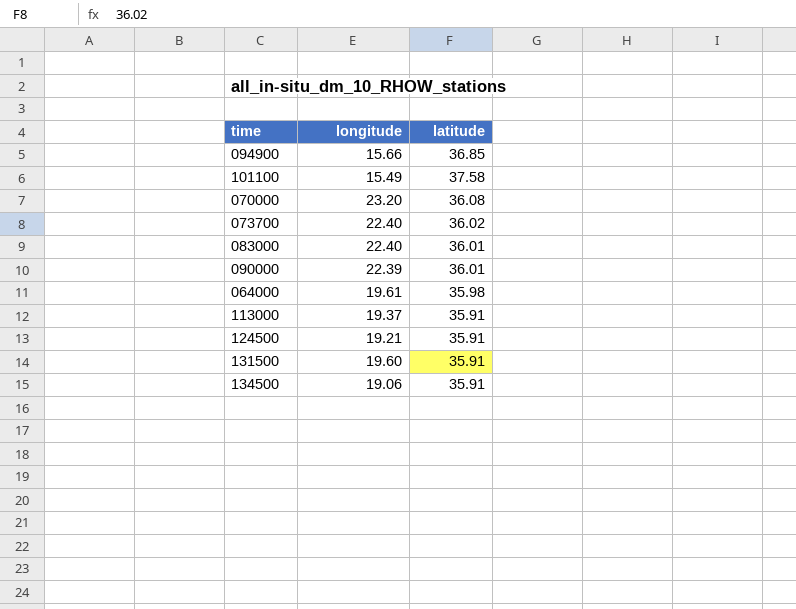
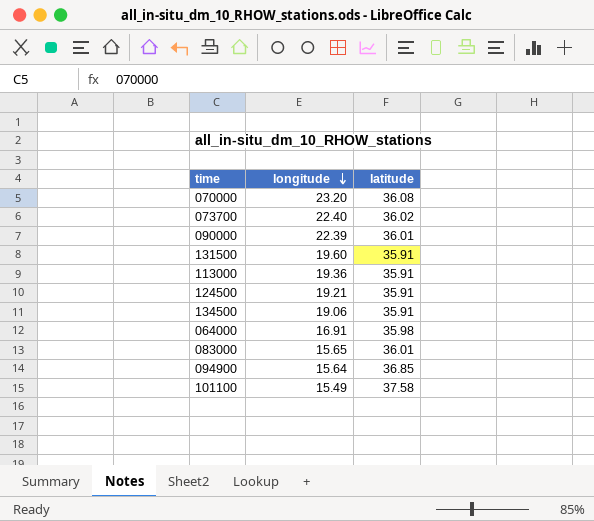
row order: none -> longitude descending
113000 | longitude: 19.37 -> 19.36
064000 | longitude: 19.61 -> 16.91
083000 | longitude: 22.40 -> 15.65
094900 | longitude: 15.66 -> 15.64

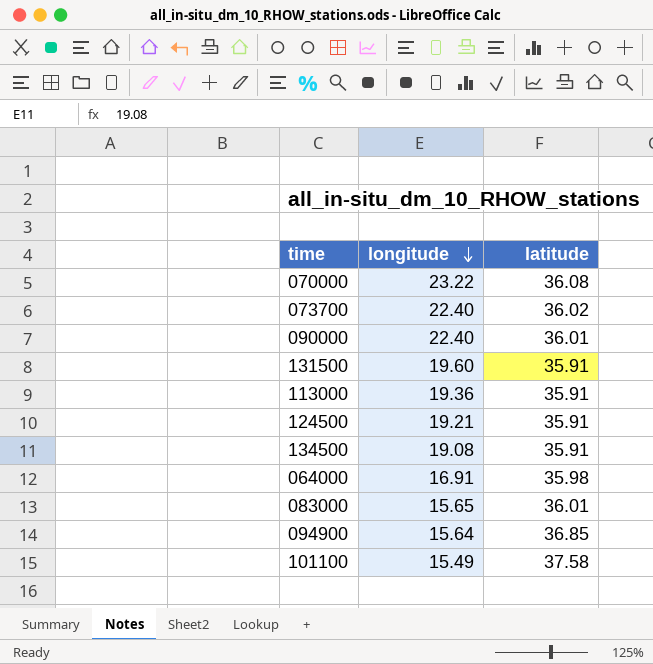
070000 | longitude: 23.20 -> 23.22
090000 | longitude: 22.39 -> 22.40
134500 | longitude: 19.06 -> 19.08

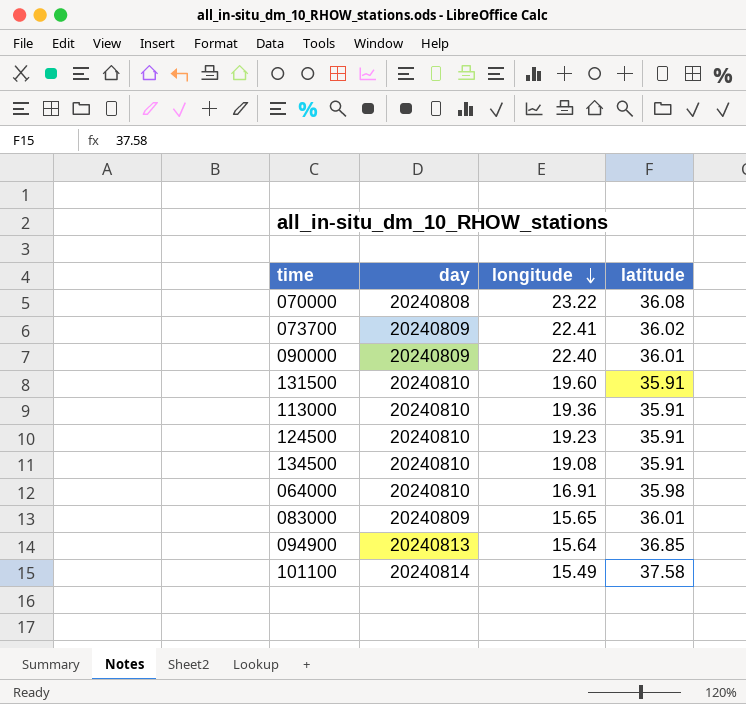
column day | position: none -> 2
073700 | longitude: 22.40 -> 22.41
124500 | longitude: 19.21 -> 19.23

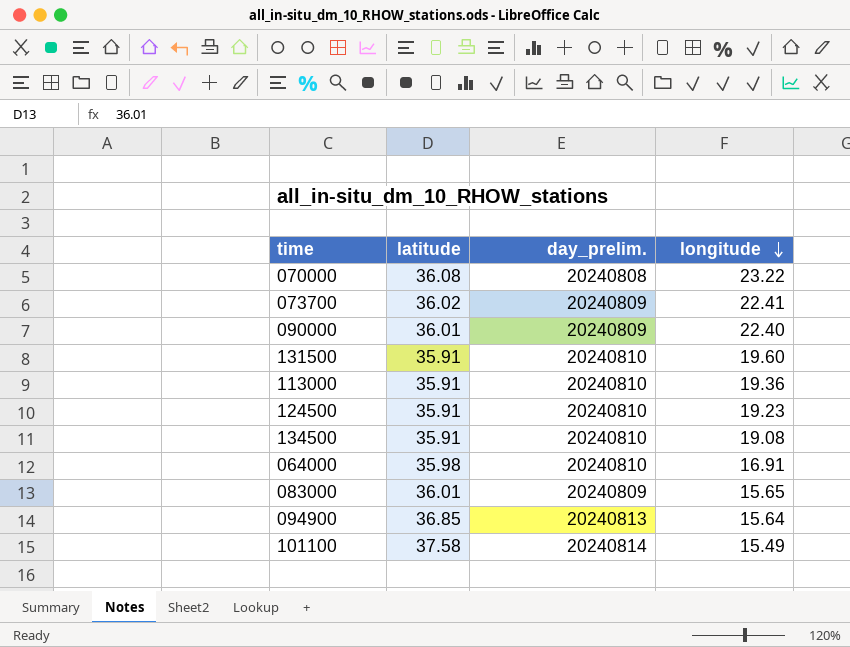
column latitude | position: 4 -> 2
column name: day -> day_prelim.

